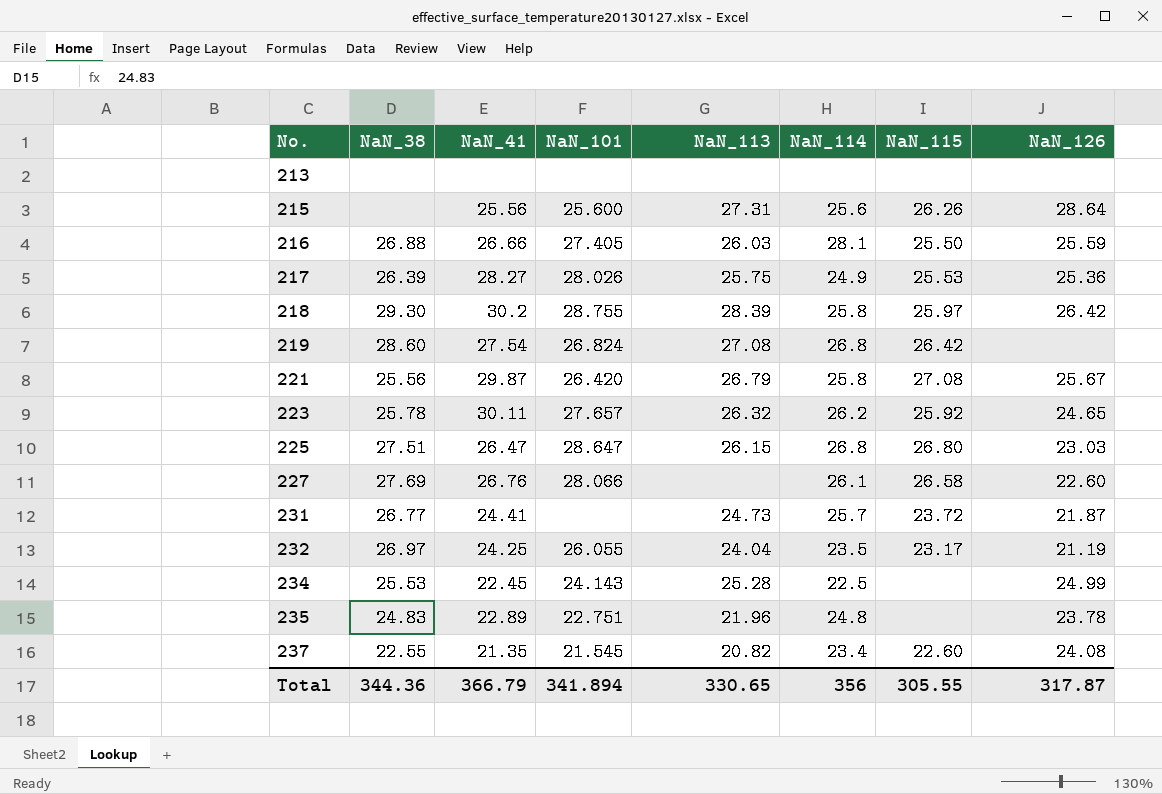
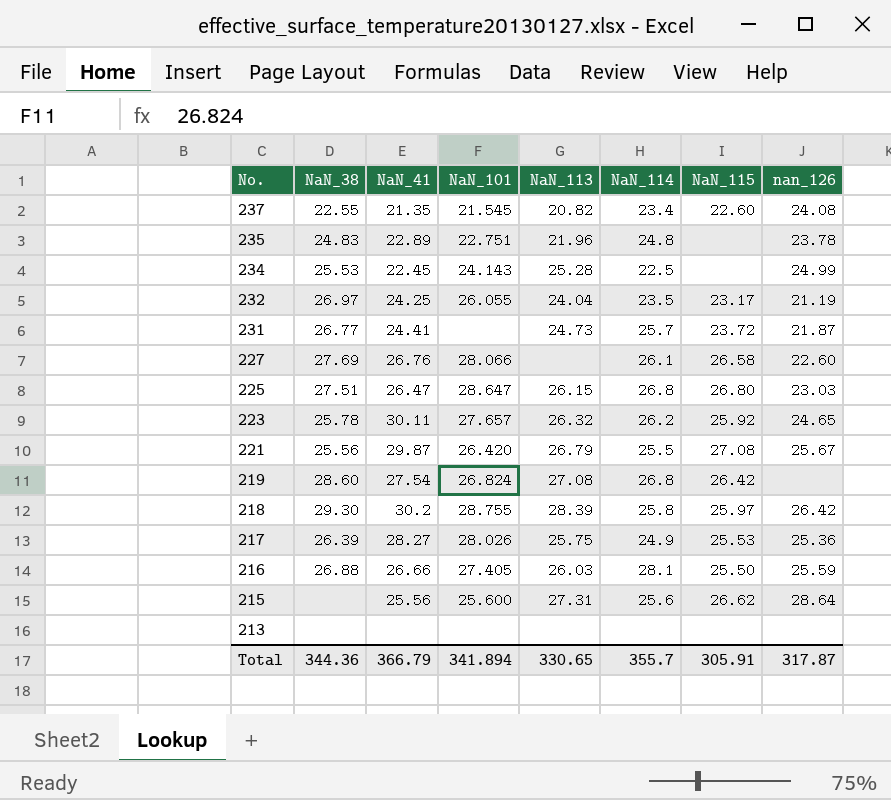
row order: No. ascending -> No. descending
column name: NaN_126 -> nan_126
221 | NaN_114: 25.8 -> 25.5
215 | NaN_115: 26.26 -> 26.62
Total | NaN_114: 356 -> 355.7
Total | NaN_115: 305.55 -> 305.91

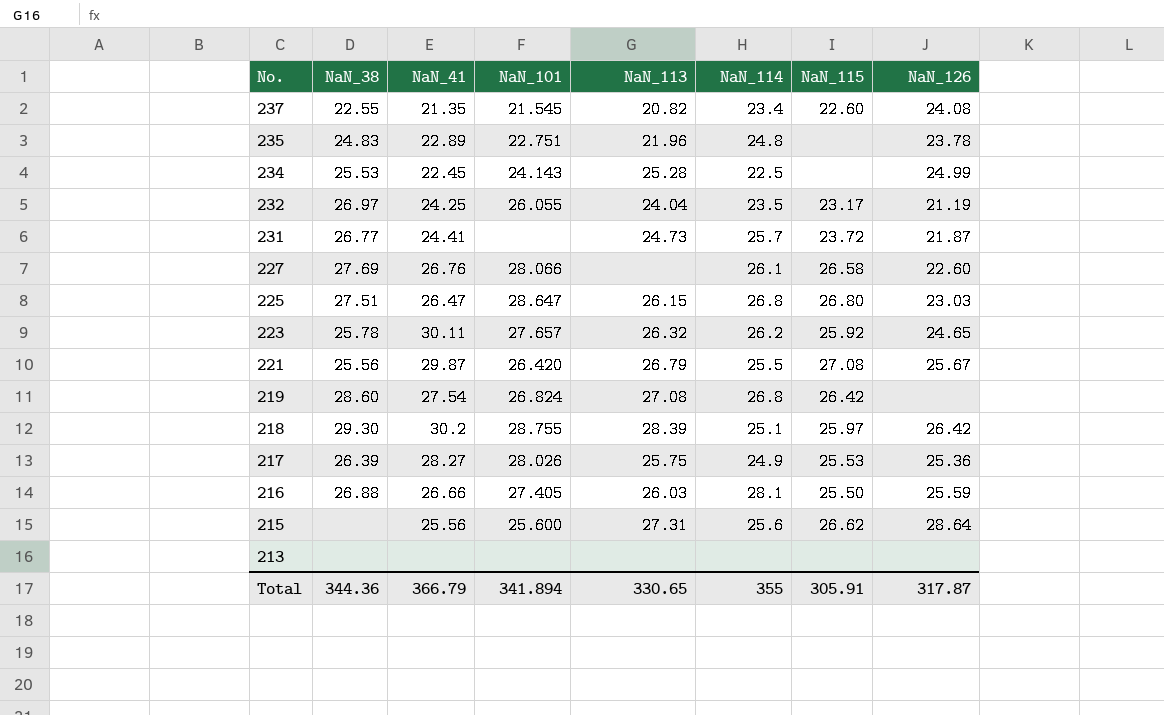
column name: nan_126 -> NaN_126
218 | NaN_114: 25.8 -> 25.1
Total | NaN_114: 355.7 -> 355

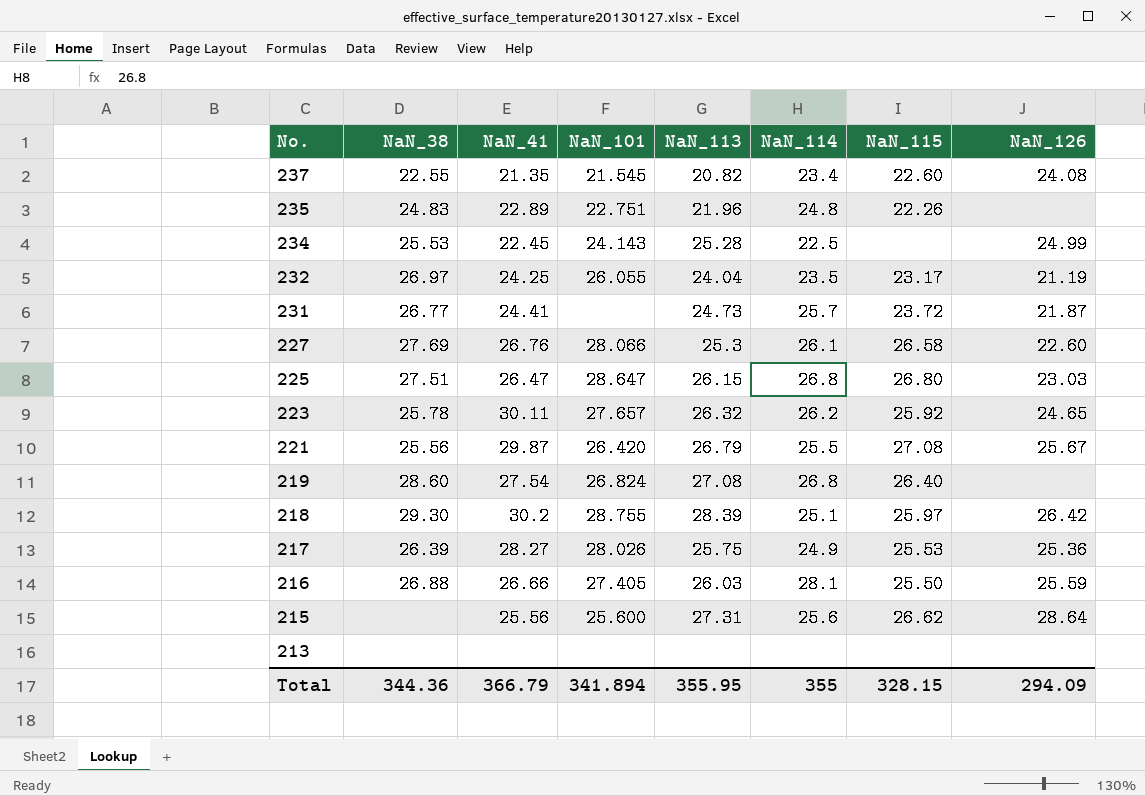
235 | NaN_115: none -> 22.26
235 | NaN_126: 23.78 -> none
227 | NaN_113: none -> 25.3
219 | NaN_115: 26.42 -> 26.40
Total | NaN_113: 330.65 -> 355.95
Total | NaN_115: 305.91 -> 328.15
Total | NaN_126: 317.87 -> 294.09

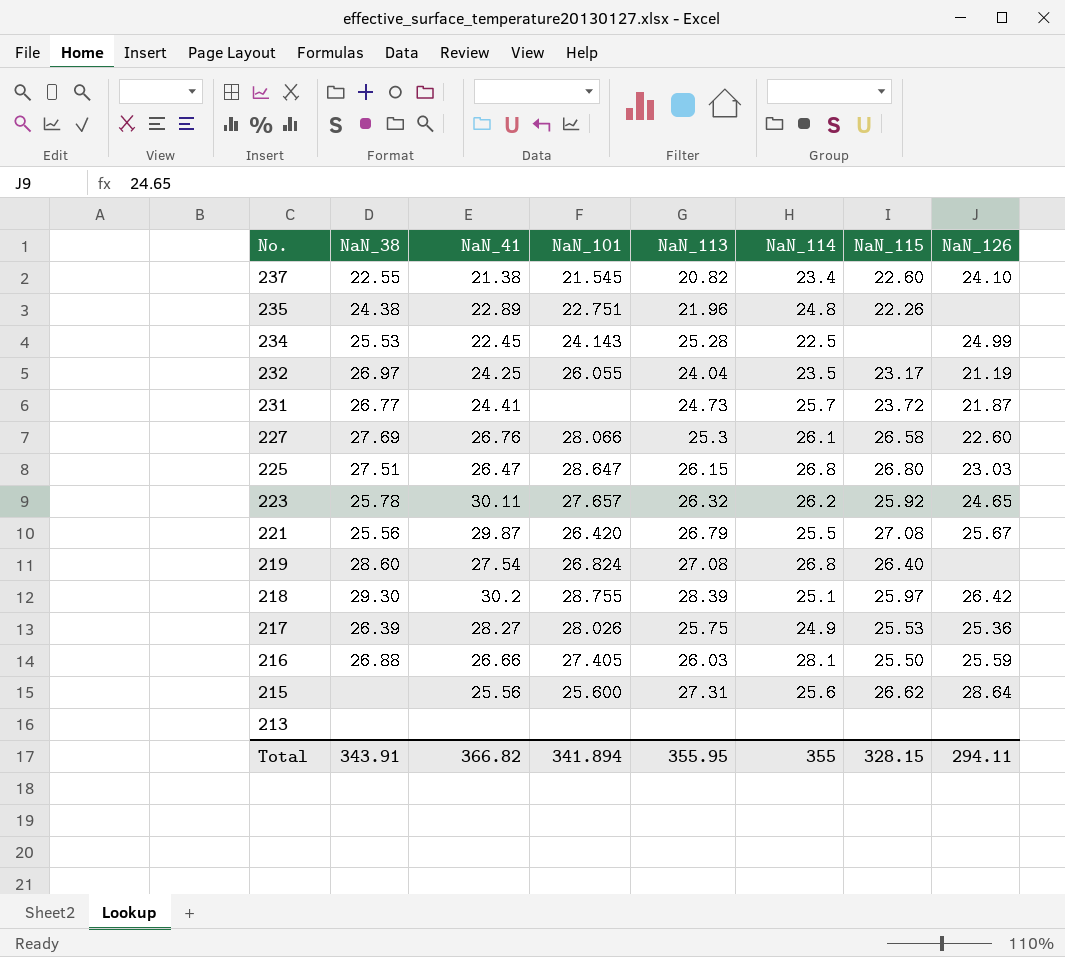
237 | NaN_41: 21.35 -> 21.38
237 | NaN_126: 24.08 -> 24.10
235 | NaN_38: 24.83 -> 24.38
Total | NaN_38: 344.36 -> 343.91
Total | NaN_41: 366.79 -> 366.82
Total | NaN_126: 294.09 -> 294.11

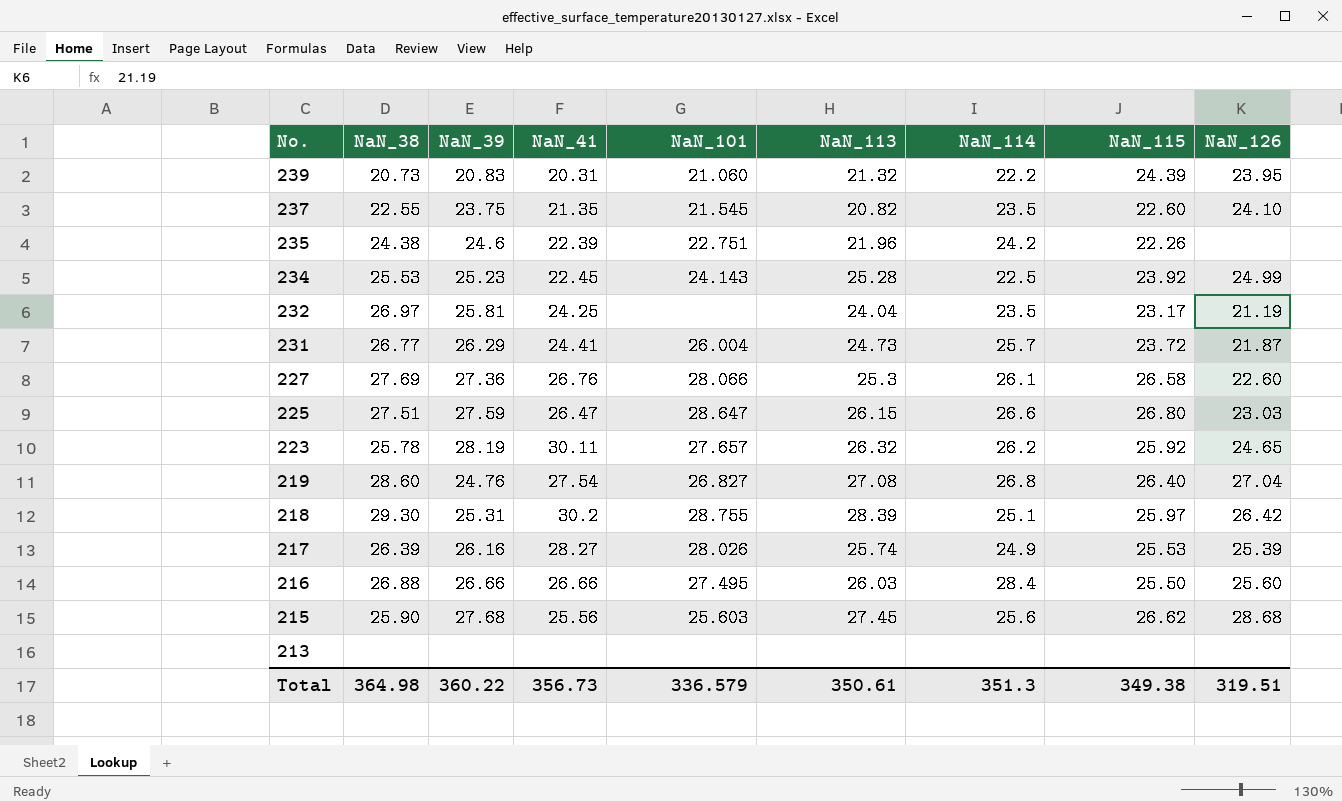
column NaN_39 | position: none -> 3
row 221: 25.56 | 29.87 | 26.420 | 26.79 | 25.5 | 27.08 | 25.67 -> none
row 239: none -> 20.73 | 20.83 | 20.31 | 21.060 | 21.32 | 22.2 | 24.39 | 23.95
237 | NaN_41: 21.38 -> 21.35
237 | NaN_114: 23.4 -> 23.5
235 | NaN_41: 22.89 -> 22.39
235 | NaN_114: 24.8 -> 24.2
234 | NaN_115: none -> 23.92
232 | NaN_101: 26.055 -> none
231 | NaN_101: none -> 26.004
225 | NaN_114: 26.8 -> 26.6
219 | NaN_101: 26.824 -> 26.827
219 | NaN_126: none -> 27.04
217 | NaN_113: 25.75 -> 25.74
217 | NaN_126: 25.36 -> 25.39
216 | NaN_101: 27.405 -> 27.495
216 | NaN_114: 28.1 -> 28.4
216 | NaN_126: 25.59 -> 25.60
215 | NaN_38: none -> 25.90
215 | NaN_101: 25.600 -> 25.603
215 | NaN_113: 27.31 -> 27.45
215 | NaN_126: 28.64 -> 28.68
Total | NaN_38: 343.91 -> 364.98
Total | NaN_41: 366.82 -> 356.73
Total | NaN_101: 341.894 -> 336.579
Total | NaN_113: 355.95 -> 350.61
Total | NaN_114: 355 -> 351.3
Total | NaN_115: 328.15 -> 349.38
Total | NaN_126: 294.11 -> 319.51

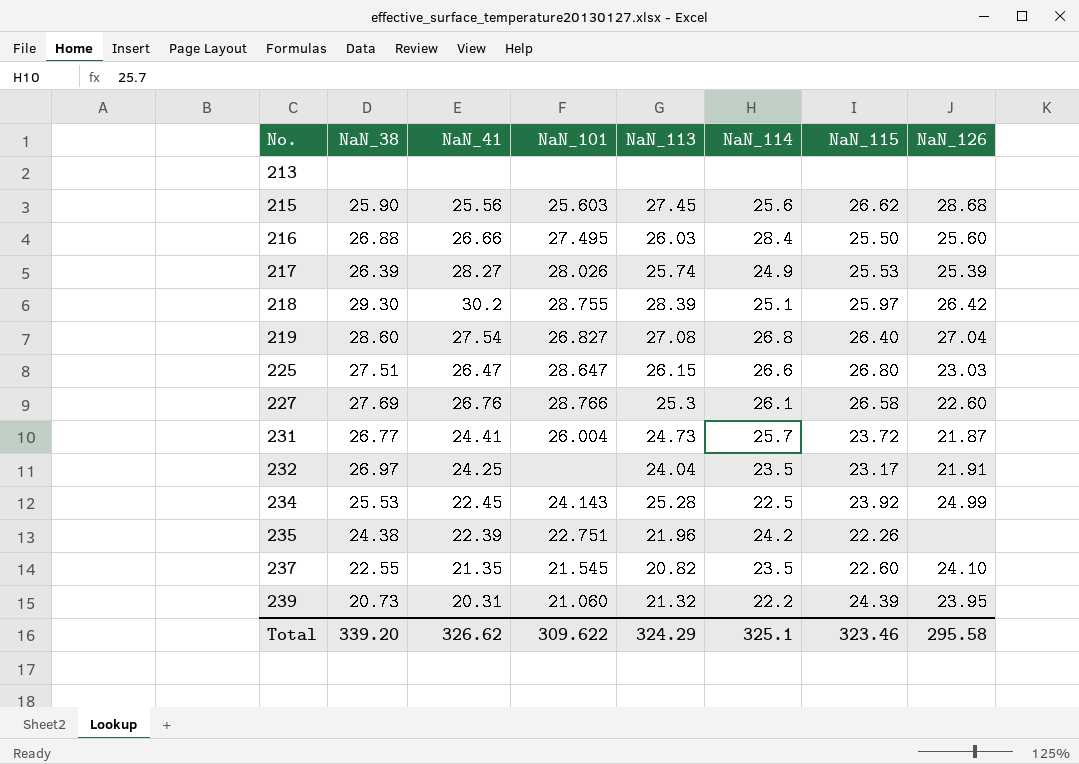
row order: No. descending -> No. ascending
column NaN_39 | position: 3 -> none
row 223: 25.78 | 28.19 | 30.11 | 27.657 | 26.32 | 26.2 | 25.92 | 24.65 -> none
227 | NaN_101: 28.066 -> 28.766
232 | NaN_126: 21.19 -> 21.91
Total | NaN_38: 364.98 -> 339.20
Total | NaN_41: 356.73 -> 326.62
Total | NaN_101: 336.579 -> 309.622
Total | NaN_113: 350.61 -> 324.29
Total | NaN_114: 351.3 -> 325.1
Total | NaN_115: 349.38 -> 323.46
Total | NaN_126: 319.51 -> 295.58

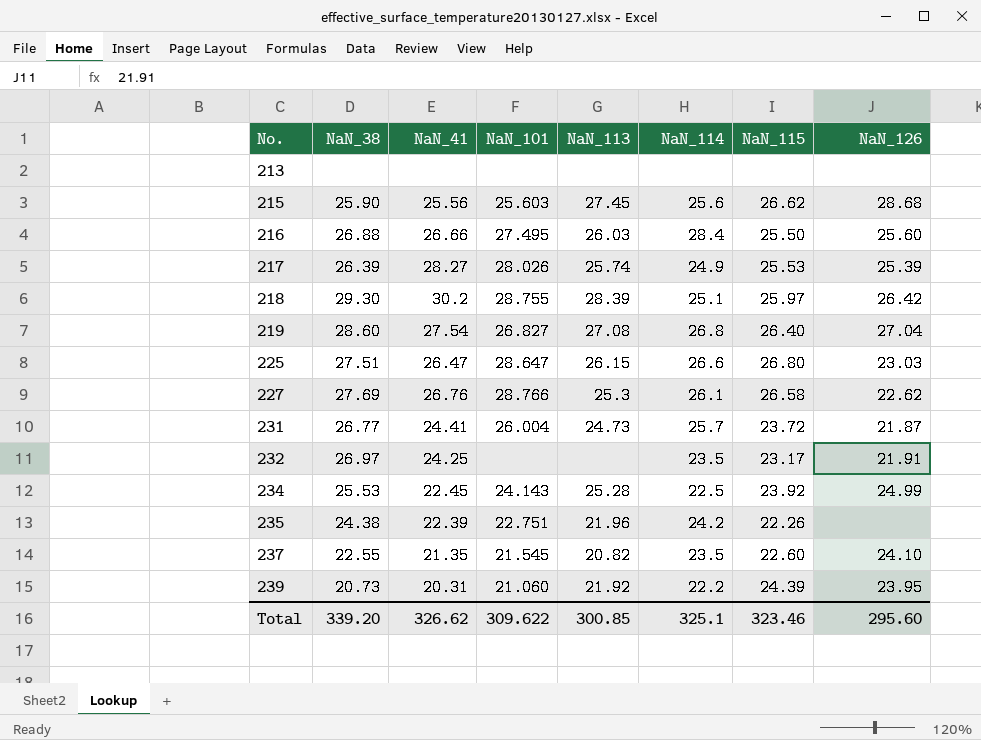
227 | NaN_126: 22.60 -> 22.62
232 | NaN_113: 24.04 -> none
239 | NaN_113: 21.32 -> 21.92
Total | NaN_113: 324.29 -> 300.85
Total | NaN_126: 295.58 -> 295.60

